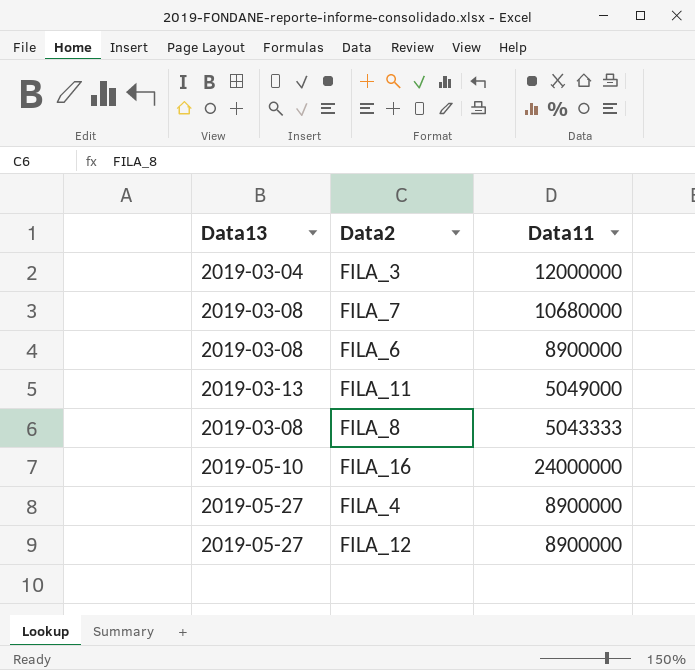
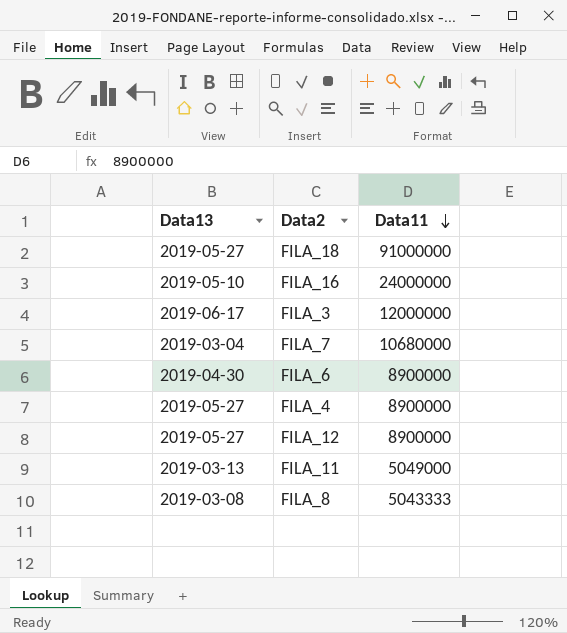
row order: none -> Data11 descending
row FILA_18: none -> 2019-05-27 | 91000000
FILA_3 | Data13: 2019-03-04 -> 2019-06-17
FILA_7 | Data13: 2019-03-08 -> 2019-03-04
FILA_6 | Data13: 2019-03-08 -> 2019-04-30

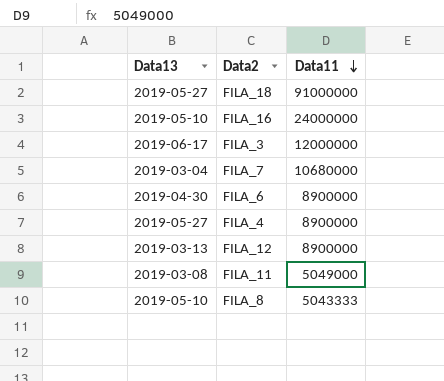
FILA_12 | Data13: 2019-05-27 -> 2019-03-13
FILA_11 | Data13: 2019-03-13 -> 2019-03-08
FILA_8 | Data13: 2019-03-08 -> 2019-05-10

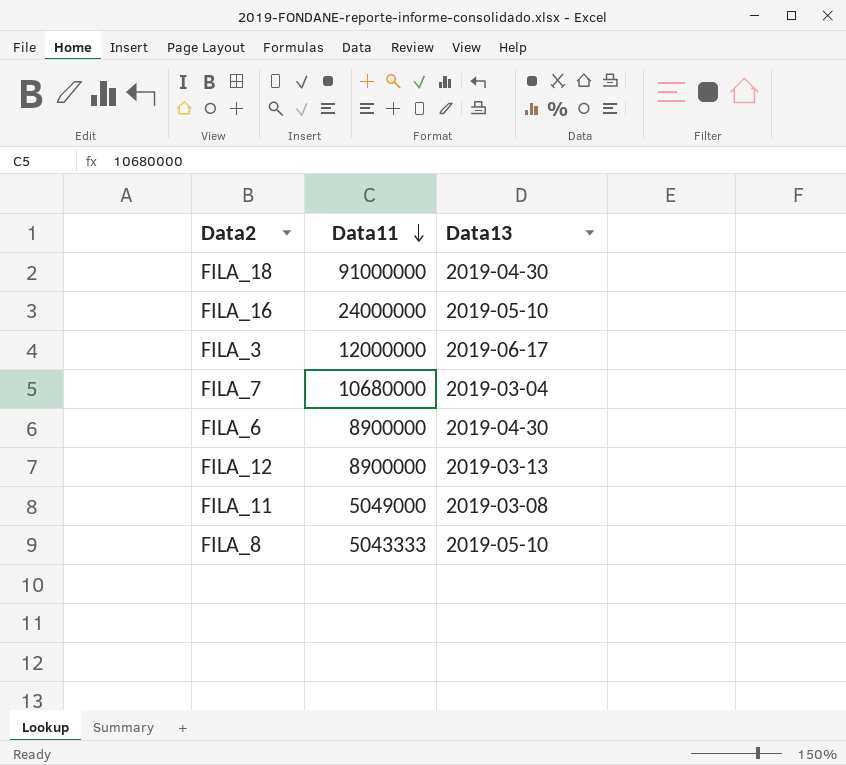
column Data13 | position: 1 -> 3
row FILA_4: 2019-05-27 | 8900000 -> none
FILA_18 | Data13: 2019-05-27 -> 2019-04-30

